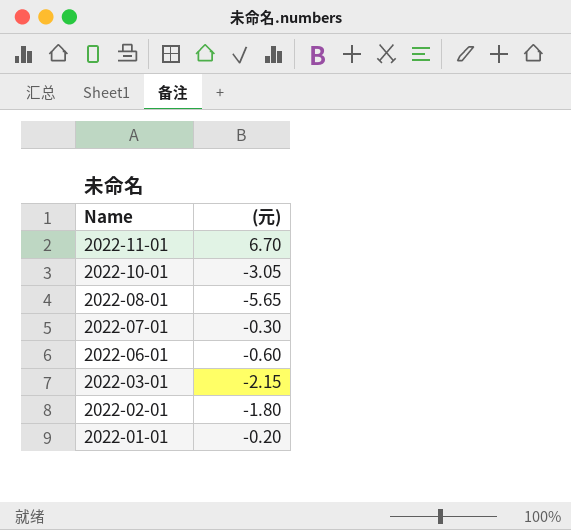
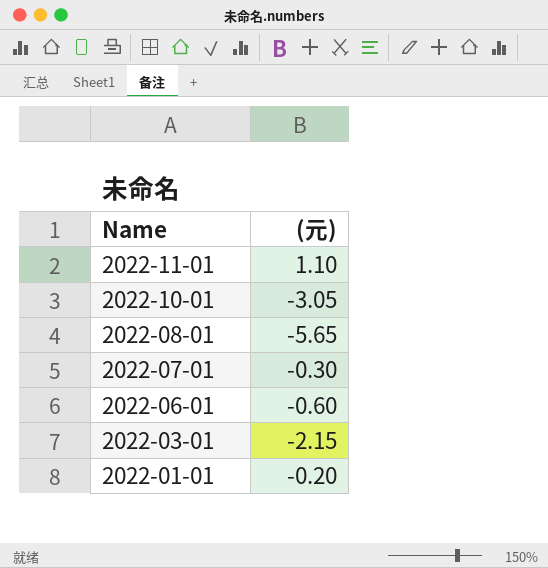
row 2022-02-01: -1.80 -> none
2022-11-01 | (元): 6.70 -> 1.10

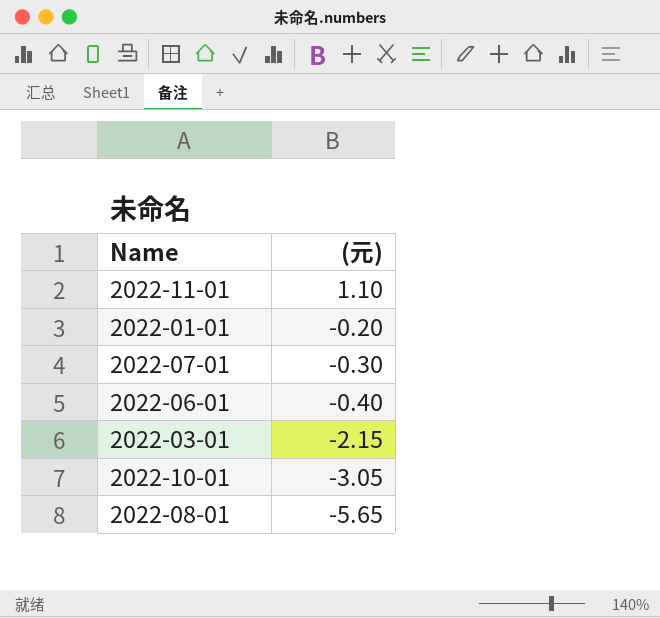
row order: Name descending -> (元) descending
2022-06-01 | (元): -0.60 -> -0.40

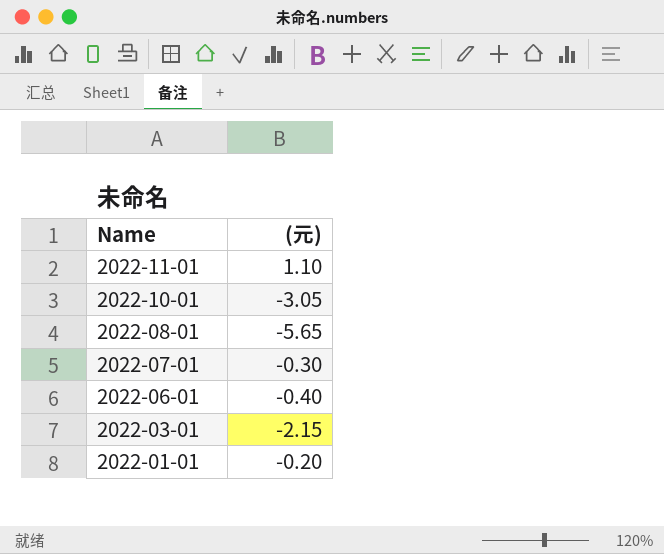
row order: (元) descending -> Name descending

